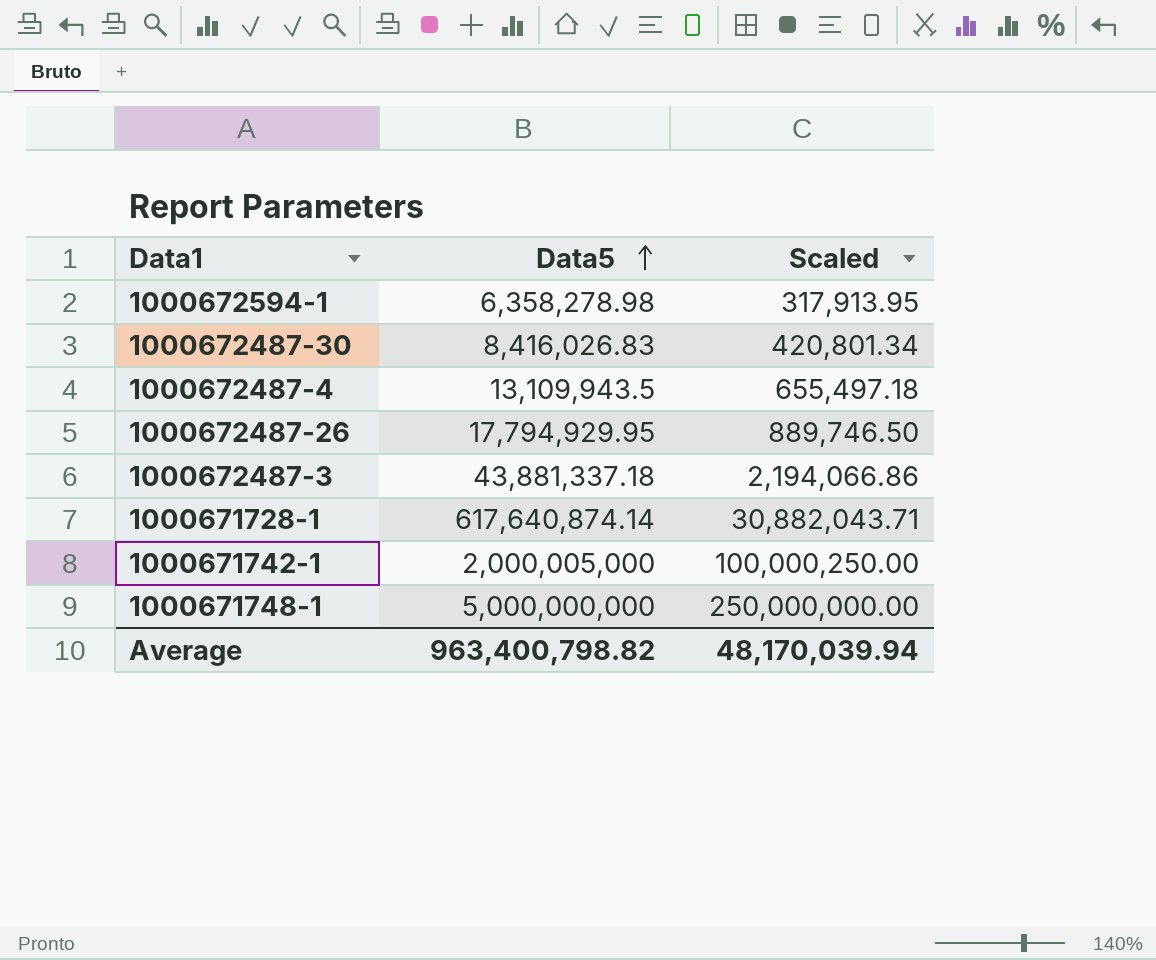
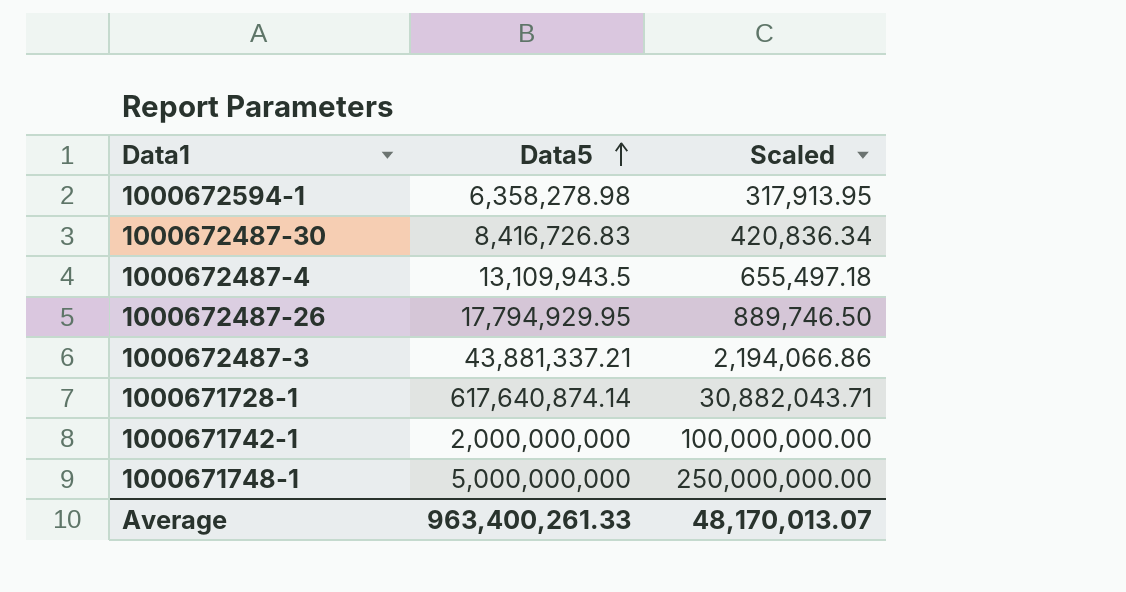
1000672487-30 | Data5: 8,416,026.83 -> 8,416,726.83
1000672487-30 | Scaled: 420,801.34 -> 420,836.34
1000672487-3 | Data5: 43,881,337.18 -> 43,881,337.21
1000671742-1 | Data5: 2,000,005,000 -> 2,000,000,000
1000671742-1 | Scaled: 100,000,250.00 -> 100,000,000.00
Average | Data5: 963,400,798.82 -> 963,400,261.33
Average | Scaled: 48,170,039.94 -> 48,170,013.07

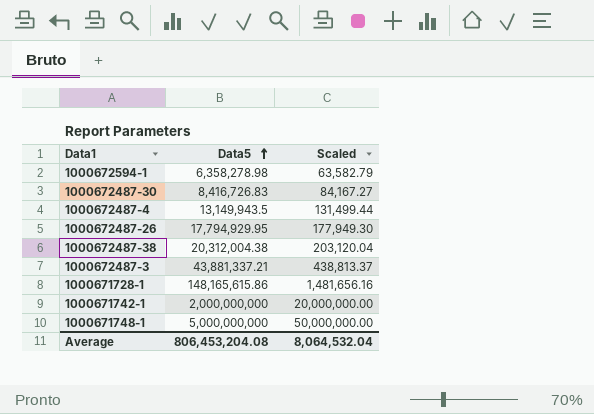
column Scaled | formula: [Data5] * 0.05 -> [Data5] * 0.01
1000672487-4 | Data5: 13,109,943.5 -> 13,149,943.5
row 1000672487-38: none -> 20,312,004.38 | 203,120.04
1000671728-1 | Data5: 617,640,874.14 -> 148,165,615.86
Average | Data5: 963,400,261.33 -> 806,453,204.08
Average | Scaled: 48,170,013.07 -> 8,064,532.04

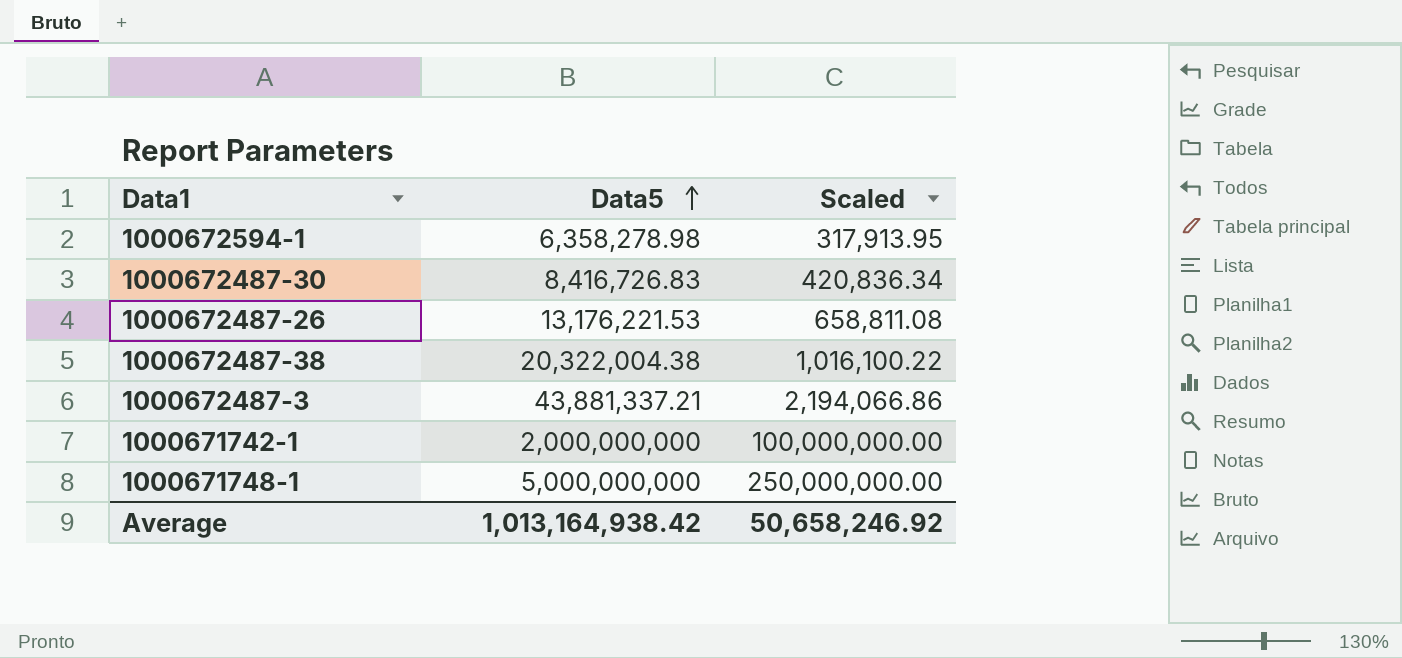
column Scaled | formula: [Data5] * 0.01 -> [Data5] * 0.05
row 1000672487-4: 13,149,943.5 | 131,499.44 -> none
row 1000671728-1: 148,165,615.86 | 1,481,656.16 -> none
1000672487-26 | Data5: 17,794,929.95 -> 13,176,221.53
1000672487-38 | Data5: 20,312,004.38 -> 20,322,004.38
Average | Data5: 806,453,204.08 -> 1,013,164,938.42
Average | Scaled: 8,064,532.04 -> 50,658,246.92

